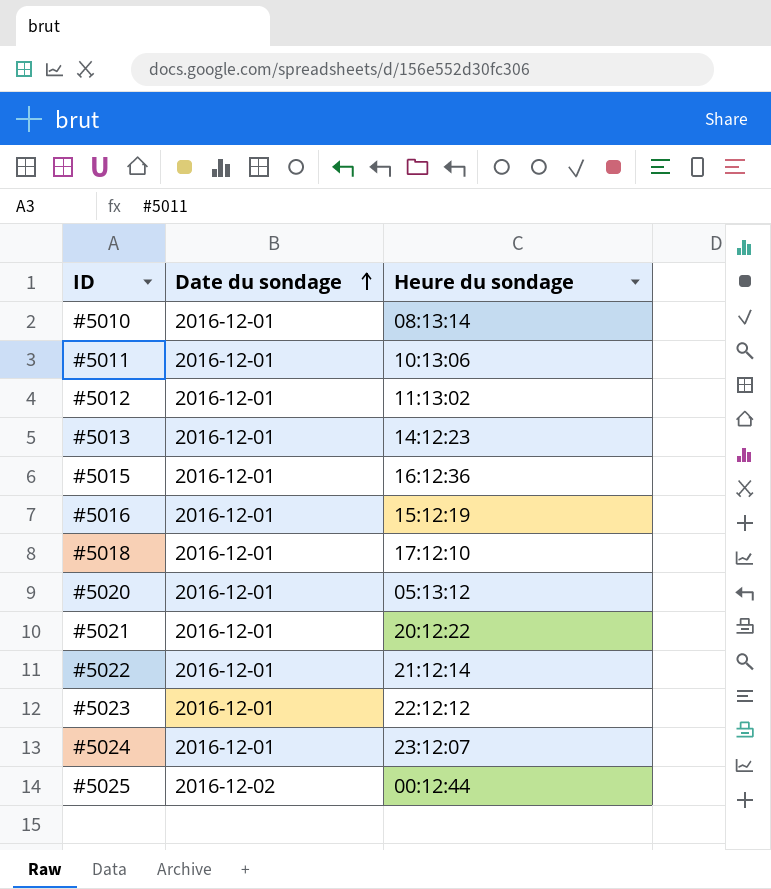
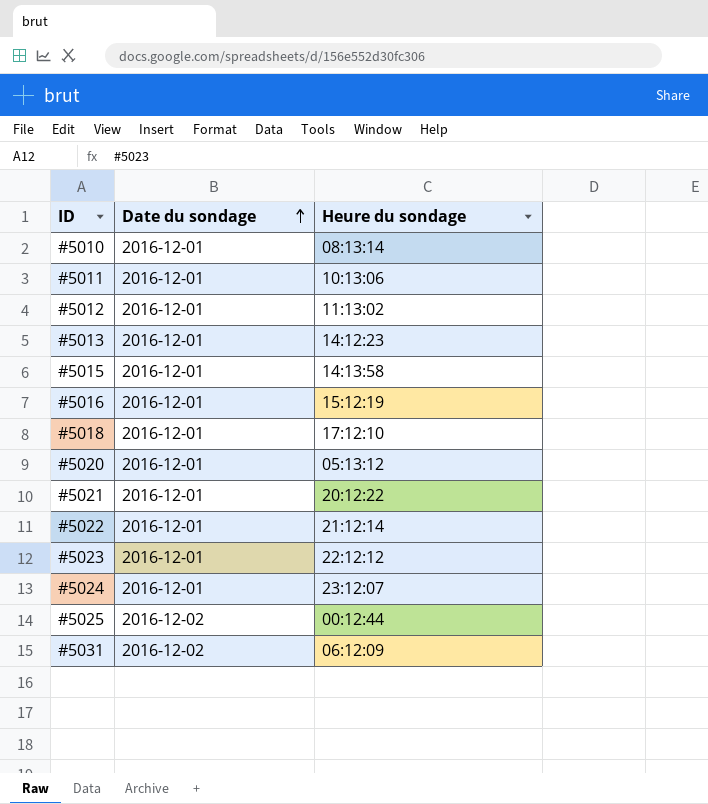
#5015 | Heure du sondage: 16:12:36 -> 14:13:58
row #5031: none -> 2016-12-02 | 06:12:09

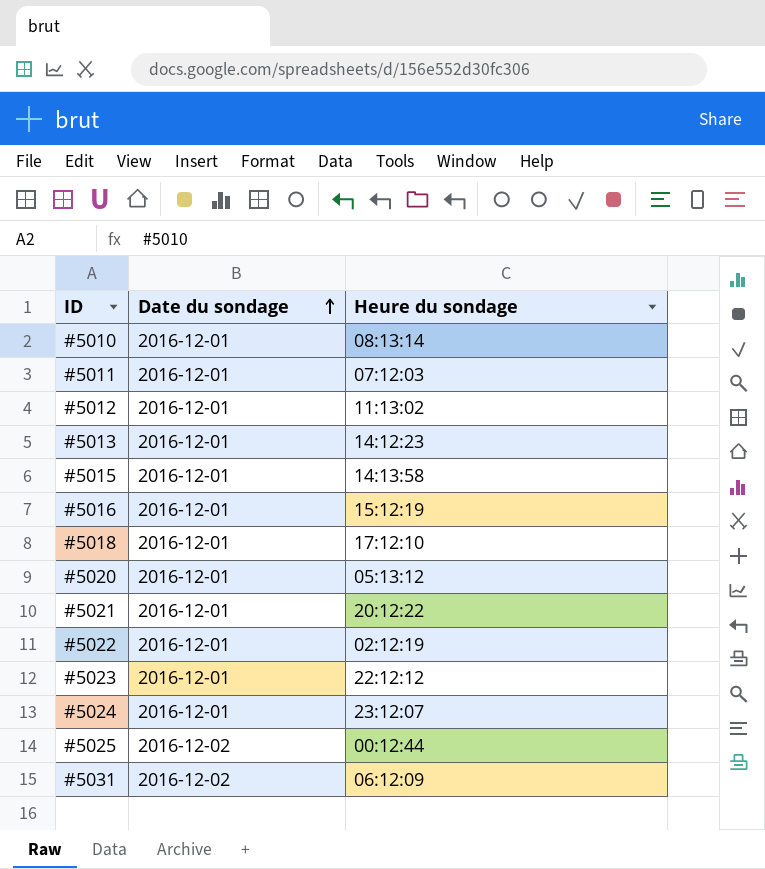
#5011 | Heure du sondage: 10:13:06 -> 07:12:03
#5022 | Heure du sondage: 21:12:14 -> 02:12:19

